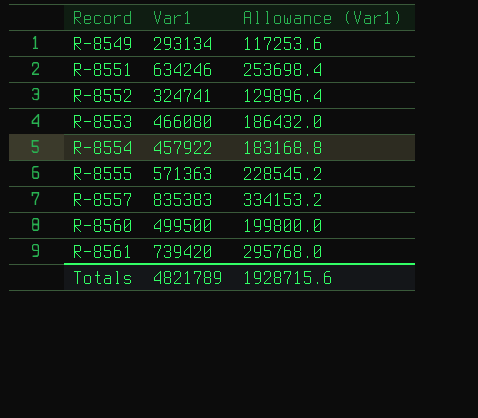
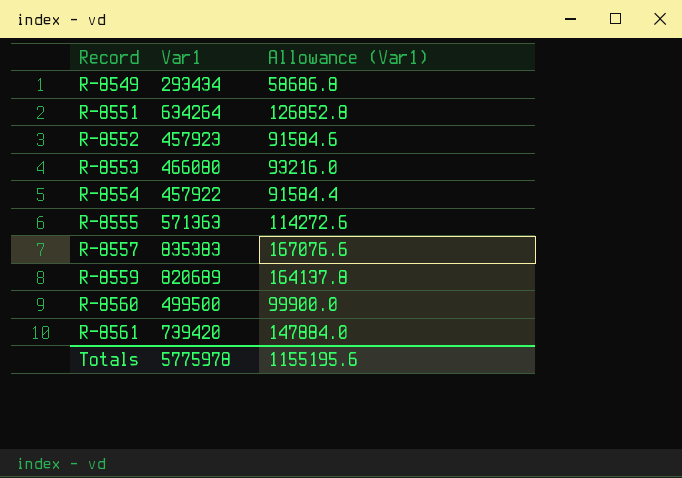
column Allowance (Var1) | formula: [Var1] * 0.4 -> [Var1] * 0.2
R-8549 | Var1: 293134 -> 293434
R-8551 | Var1: 634246 -> 634264
R-8552 | Var1: 324741 -> 457923
row R-8559: none -> 820689 | 164137.8
Totals | Var1: 4821789 -> 5775978
Totals | Allowance (Var1): 1928715.6 -> 1155195.6

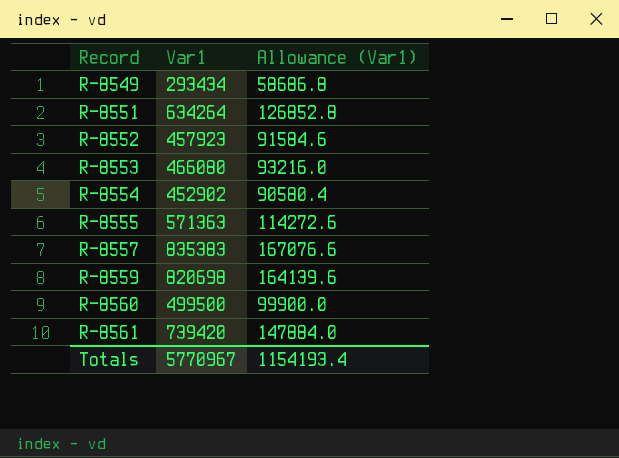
R-8554 | Var1: 457922 -> 452902
R-8554 | Allowance (Var1): 91584.4 -> 90580.4
R-8559 | Var1: 820689 -> 820698
R-8559 | Allowance (Var1): 164137.8 -> 164139.6
Totals | Var1: 5775978 -> 5770967
Totals | Allowance (Var1): 1155195.6 -> 1154193.4

